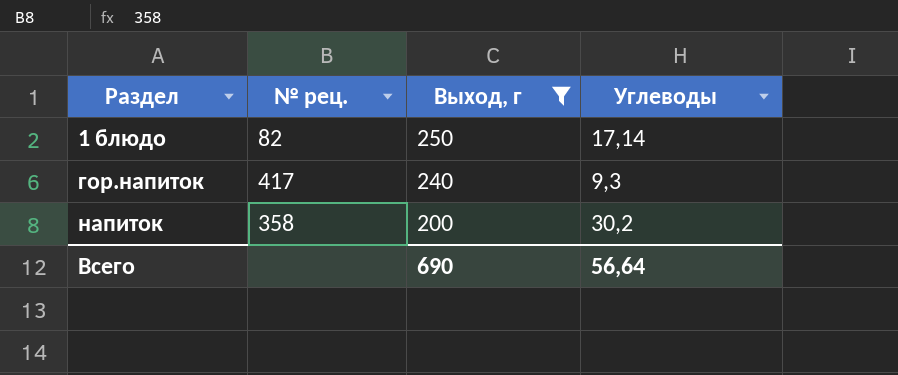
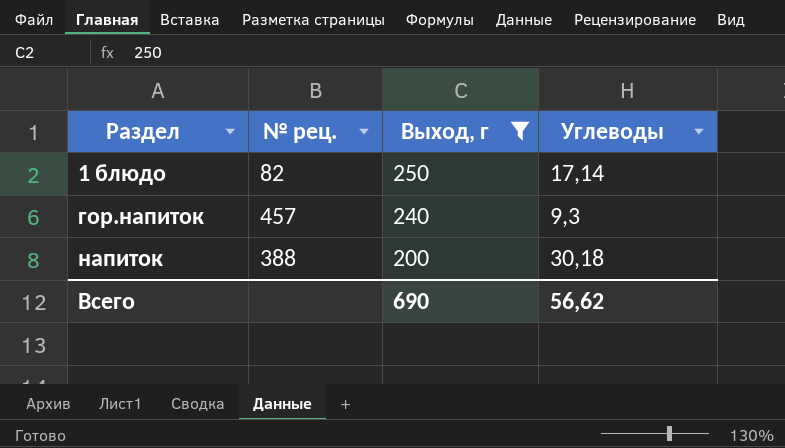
гор.напиток | № рец.: 417 -> 457
напиток | № рец.: 358 -> 388
напиток | Углеводы: 30,2 -> 30,18
Всего | Углеводы: 56,64 -> 56,62

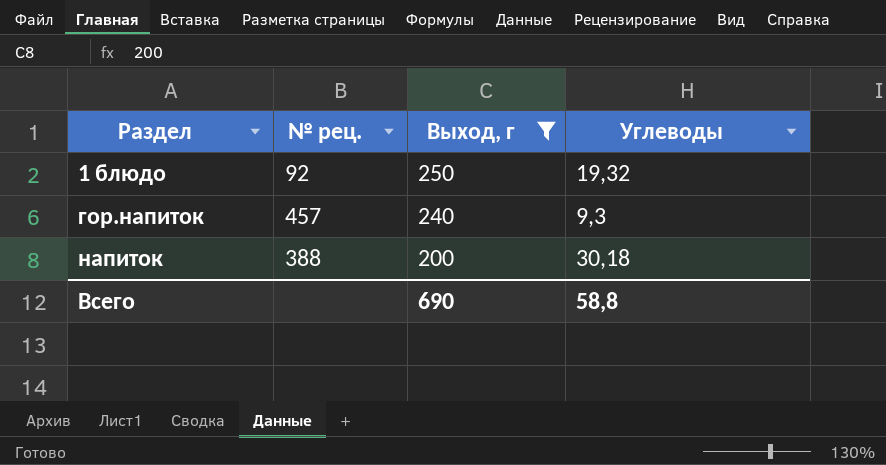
1 блюдо | № рец.: 82 -> 92
1 блюдо | Углеводы: 17,14 -> 19,32
Всего | Углеводы: 56,62 -> 58,8

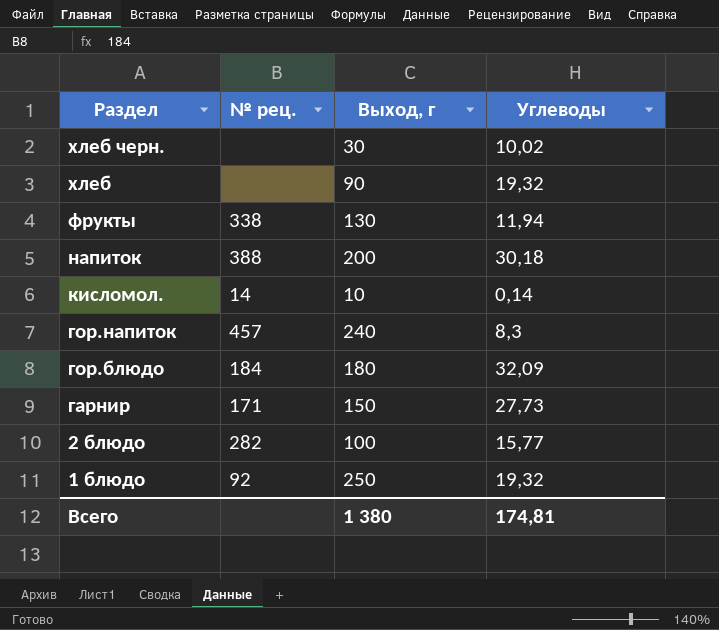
filter: Выход, г >= 200 -> none
row order: Раздел ascending -> Раздел descending
гор.напиток | Углеводы: 9,3 -> 8,3
Всего | Выход, г: 690 -> 1 380
Всего | Углеводы: 58,8 -> 174,81

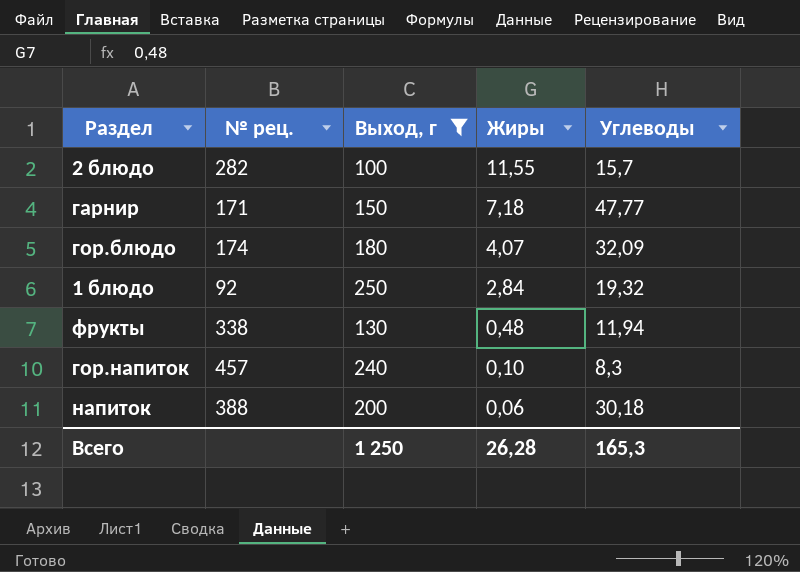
filter: none -> Выход, г >= 100
row order: Раздел descending -> Жиры descending
column Жиры | position: none -> 4
2 блюдо | Углеводы: 15,77 -> 15,7
гарнир | Углеводы: 27,73 -> 47,77
гор.блюдо | № рец.: 184 -> 174
Всего | Выход, г: 1 380 -> 1 250
Всего | Углеводы: 174,81 -> 165,3

